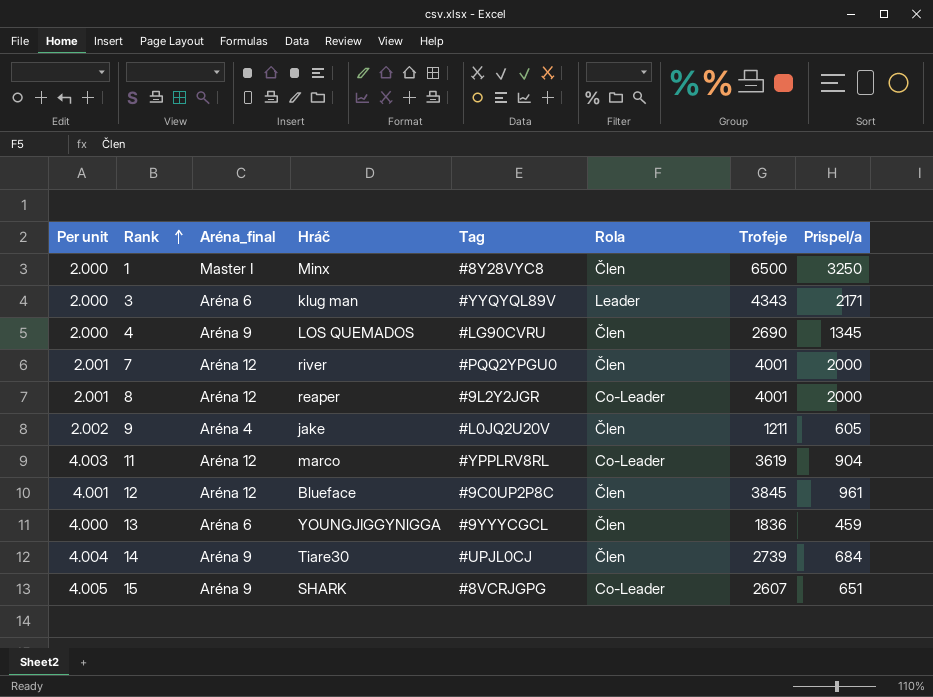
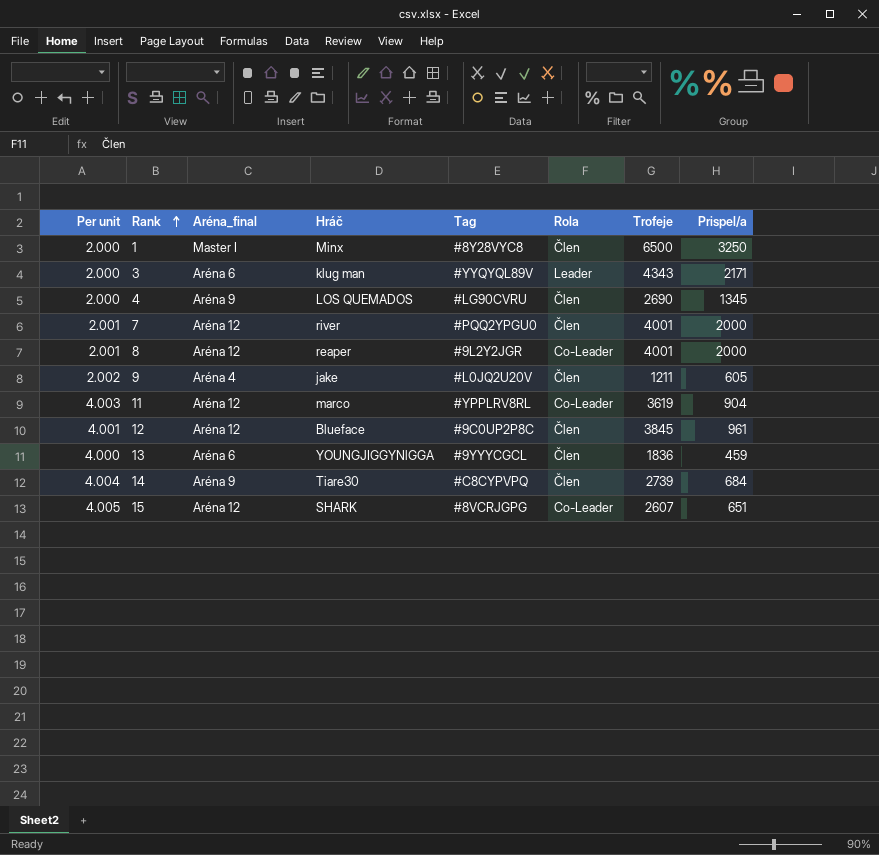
14 | Tag: #UPJL0CJ -> #C8CYPVPQ
15 | Aréna_final: Aréna 9 -> Aréna 12

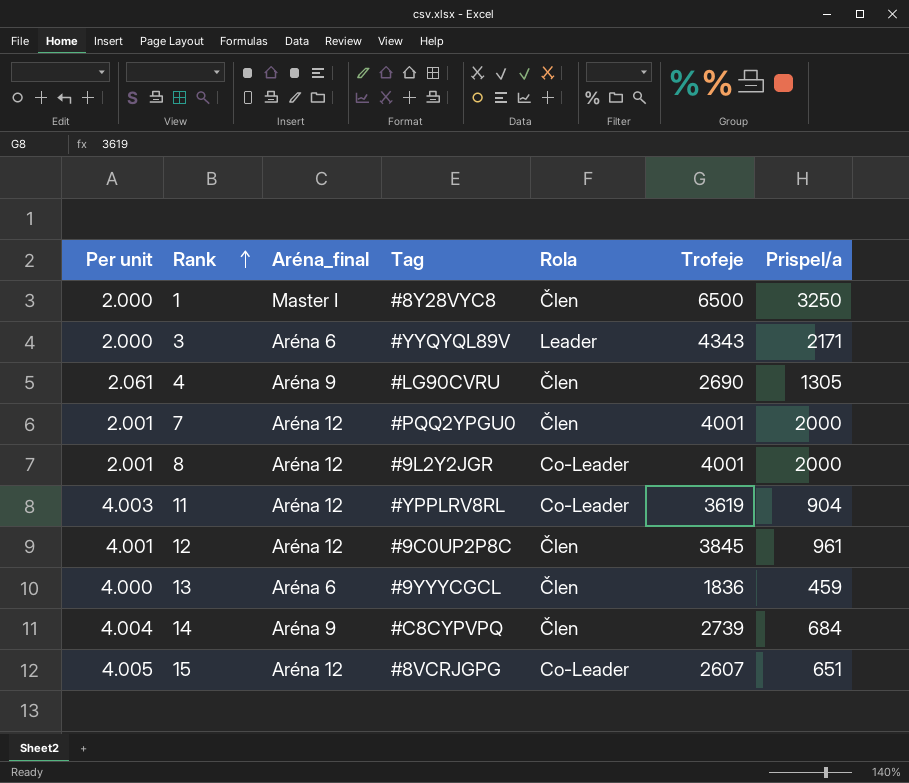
column Hráč | position: 4 -> none
row 9: 2.002 | Aréna 4 | jake | #L0JQ2U20V | Člen | 1211 | 605 -> none
4 | Per unit: 2.000 -> 2.061
4 | Prispel/a: 1345 -> 1305

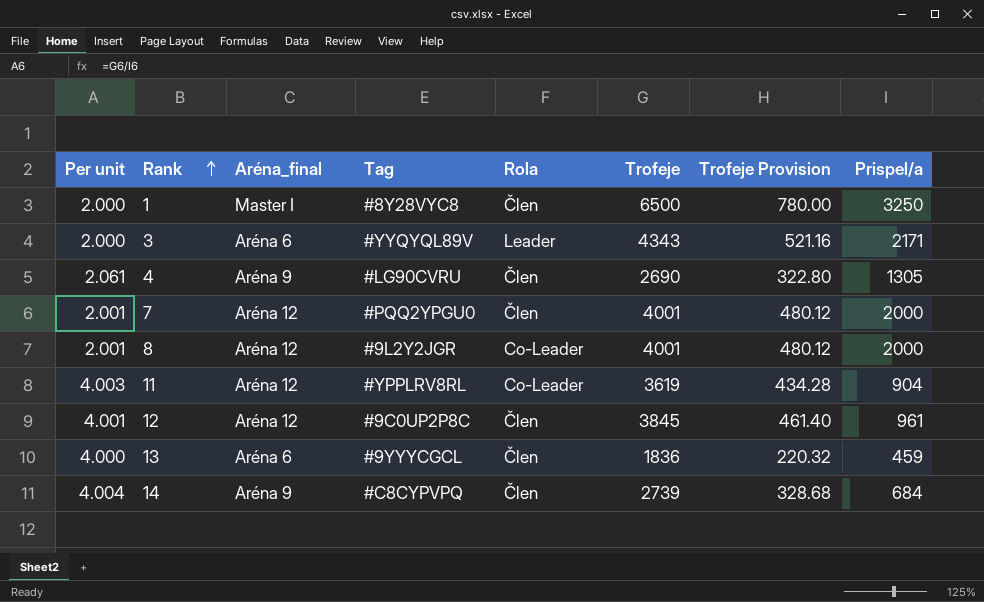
column Trofeje Provision | formula: none -> [Trofeje] * 0.12
row 15: 4.005 | Aréna 12 | #8VCRJGPG | Co-Leader | 2607 | 651 -> none

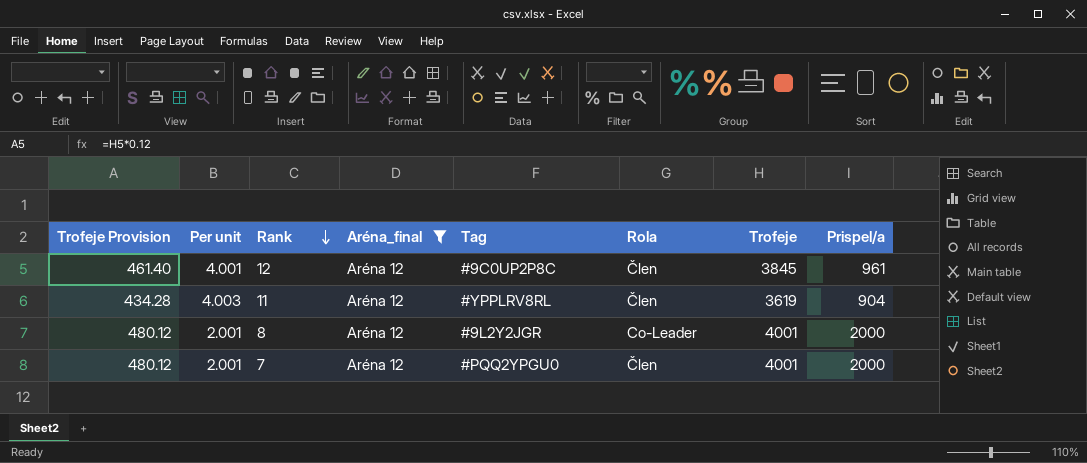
filter: none -> Aréna_final = Aréna 12
row order: Rank ascending -> Rank descending
column Trofeje Provision | position: 7 -> 1
11 | Rola: Co-Leader -> Člen

